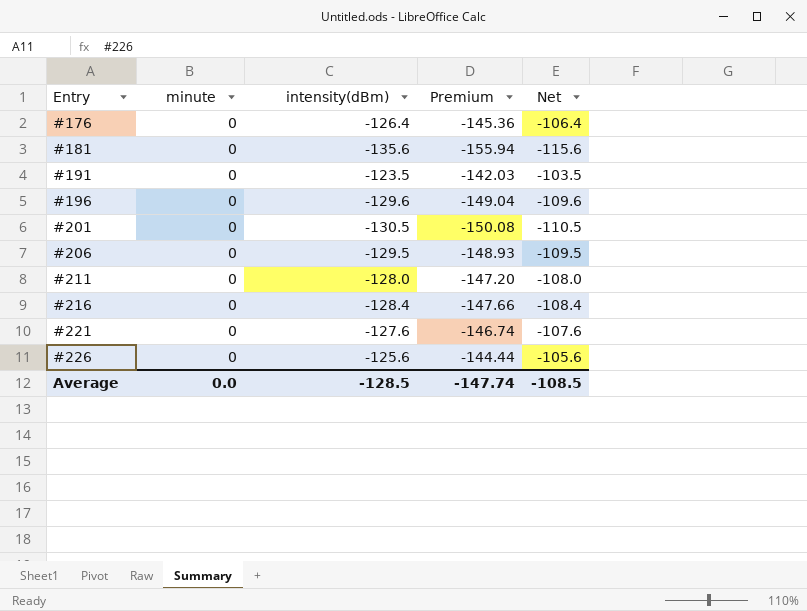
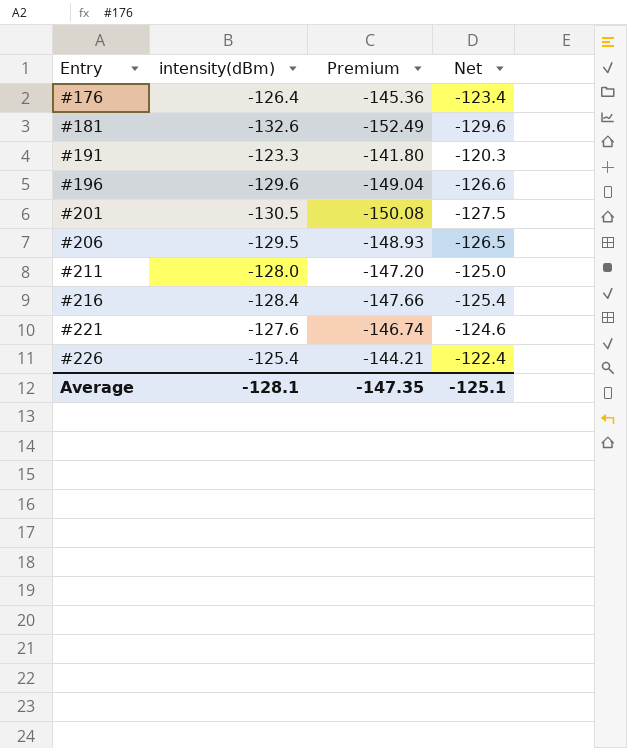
column minute | position: 2 -> none
column Net | formula: [intensity(dBm)] + 20 -> [intensity(dBm)] + 3
#181 | intensity(dBm): -135.6 -> -132.6
#181 | Premium: -155.94 -> -152.49
#191 | intensity(dBm): -123.5 -> -123.3
#191 | Premium: -142.03 -> -141.80
#226 | intensity(dBm): -125.6 -> -125.4
#226 | Premium: -144.44 -> -144.21
Average | intensity(dBm): -128.5 -> -128.1
Average | Premium: -147.74 -> -147.35
Average | Net: -108.5 -> -125.1

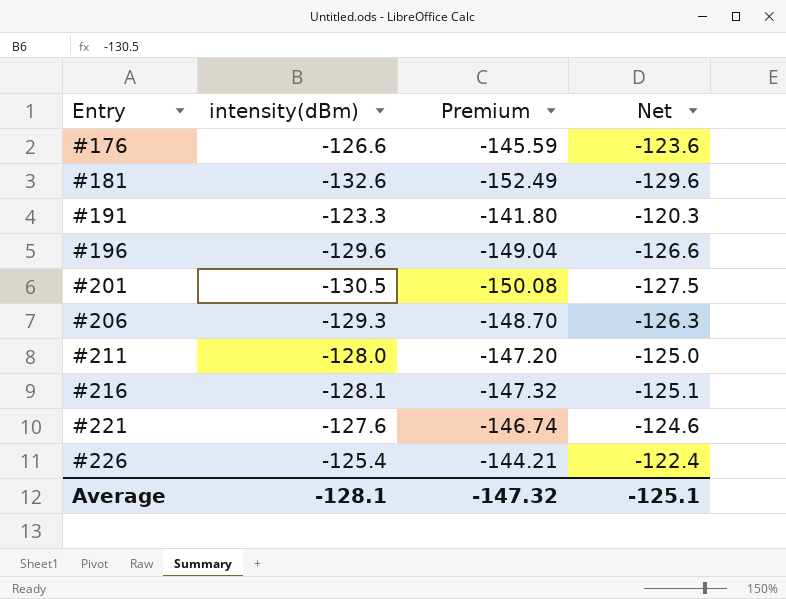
#176 | intensity(dBm): -126.4 -> -126.6
#176 | Premium: -145.36 -> -145.59
#176 | Net: -123.4 -> -123.6
#206 | intensity(dBm): -129.5 -> -129.3
#206 | Premium: -148.93 -> -148.70
#206 | Net: -126.5 -> -126.3
#216 | intensity(dBm): -128.4 -> -128.1
#216 | Premium: -147.66 -> -147.32
#216 | Net: -125.4 -> -125.1
Average | Premium: -147.35 -> -147.32

